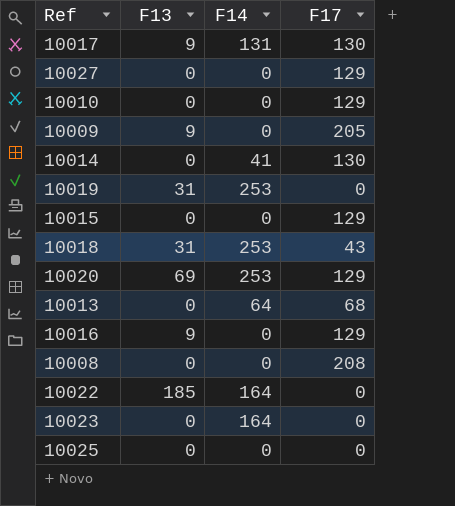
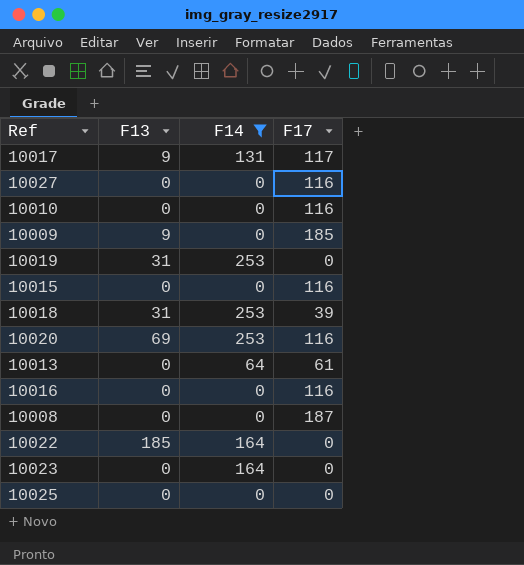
filter: none -> F14 != 41
10017 | F17: 130 -> 117
10027 | F17: 129 -> 116
10010 | F17: 129 -> 116
10009 | F17: 205 -> 185
10015 | F17: 129 -> 116
10018 | F17: 43 -> 39
10020 | F17: 129 -> 116
10013 | F17: 68 -> 61
10016 | F13: 9 -> 0
10016 | F17: 129 -> 116
10008 | F17: 208 -> 187

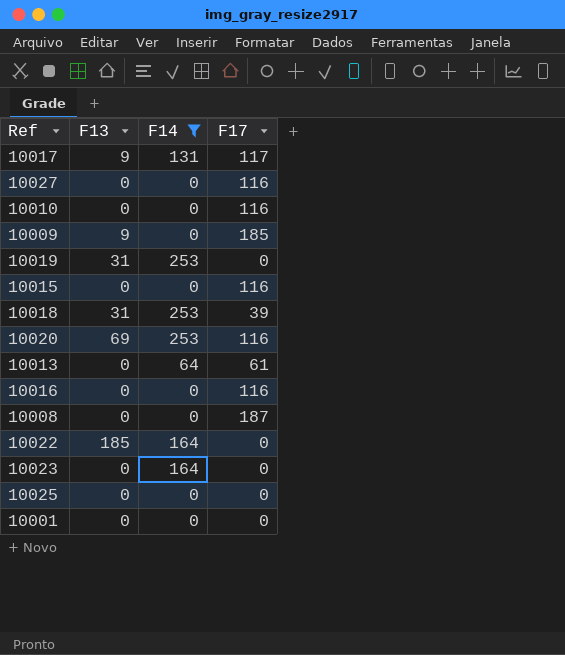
row 10001: none -> 0 | 0 | 0

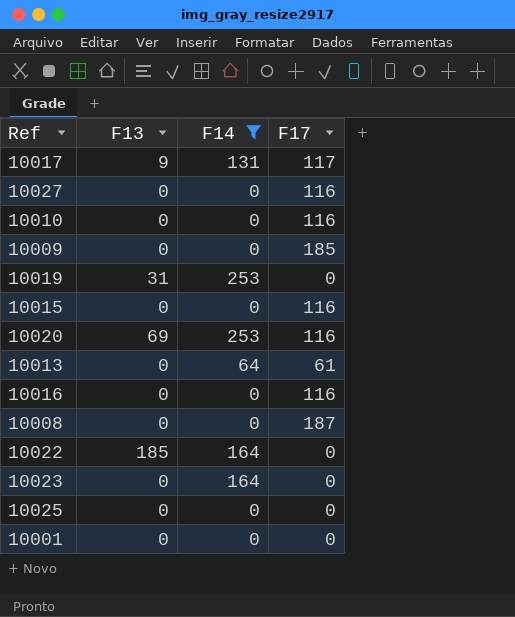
row 10018: 31 | 253 | 39 -> none
10009 | F13: 9 -> 0

